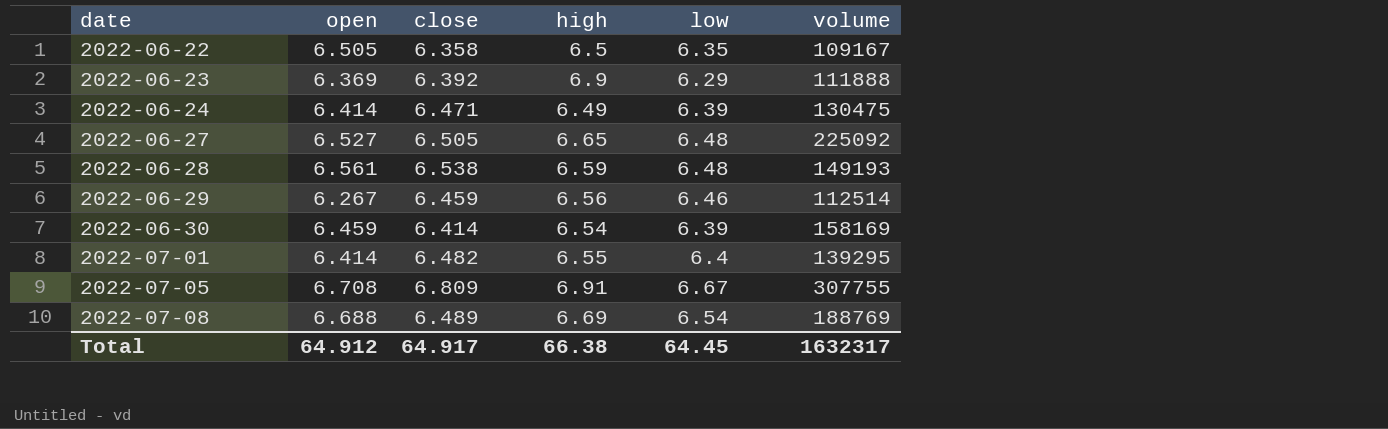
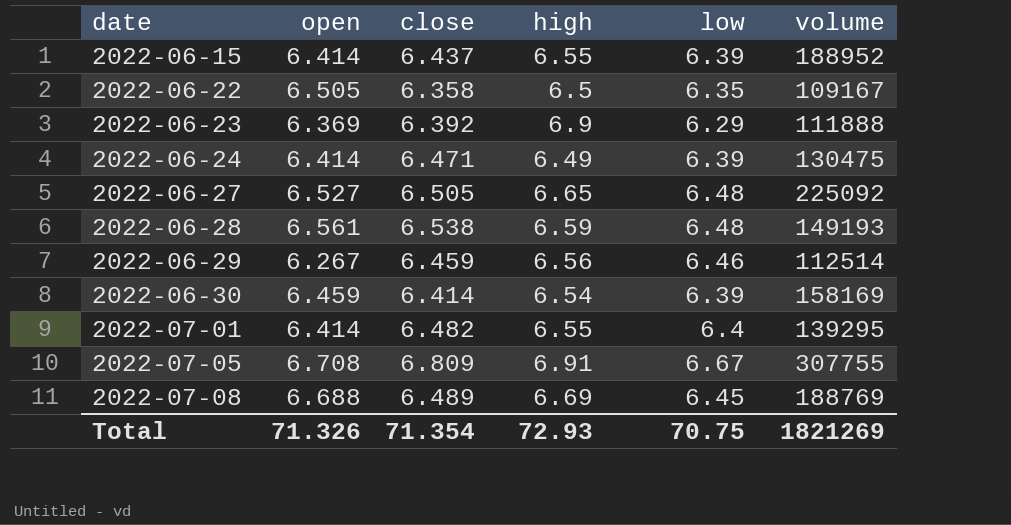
row 2022-06-15: none -> 6.414 | 6.437 | 6.55 | 6.39 | 188952
2022-07-08 | low: 6.54 -> 6.45
Total | open: 64.912 -> 71.326
Total | close: 64.917 -> 71.354
Total | high: 66.38 -> 72.93
Total | low: 64.45 -> 70.75
Total | volume: 1632317 -> 1821269

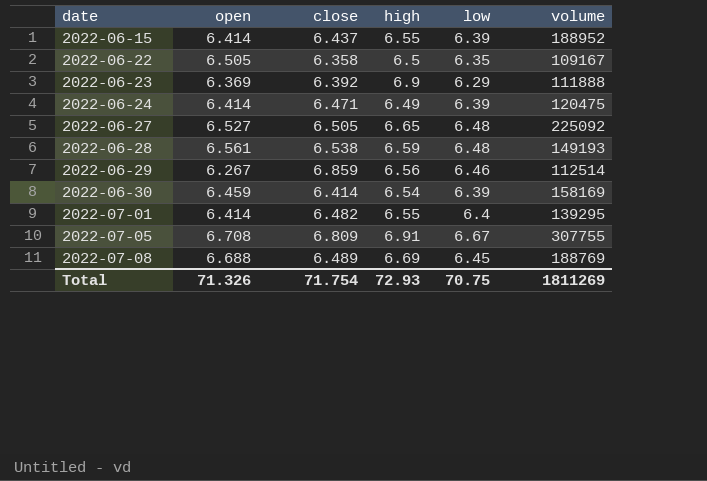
2022-06-24 | volume: 130475 -> 120475
2022-06-29 | close: 6.459 -> 6.859
Total | close: 71.354 -> 71.754
Total | volume: 1821269 -> 1811269

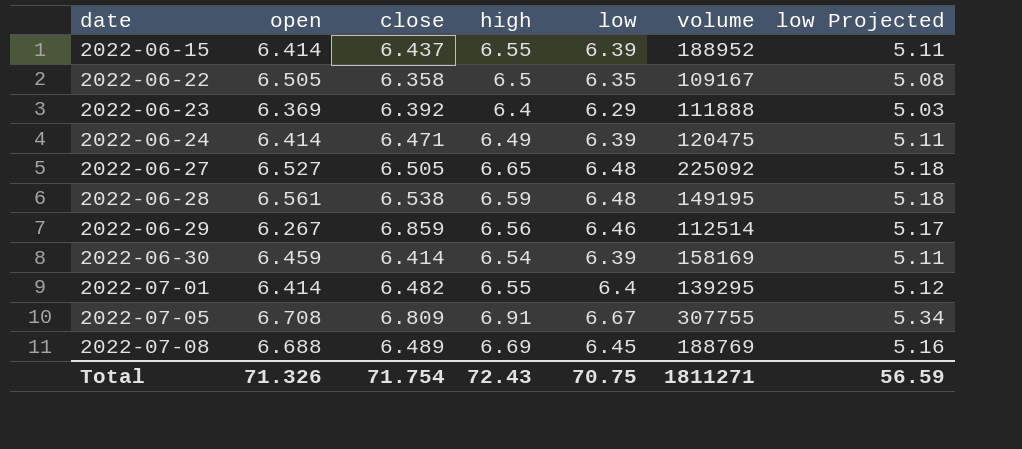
column low Projected | formula: none -> [low] * 0.8
2022-06-23 | high: 6.9 -> 6.4
2022-06-28 | volume: 149193 -> 149195
Total | high: 72.93 -> 72.43
Total | volume: 1811269 -> 1811271

